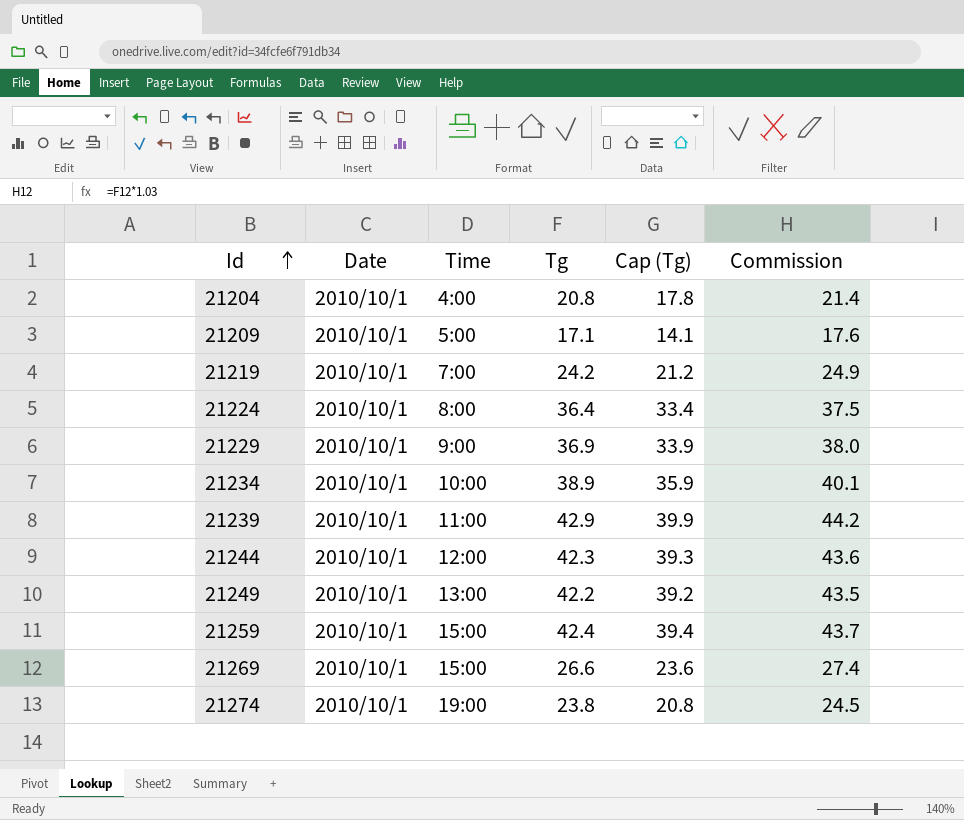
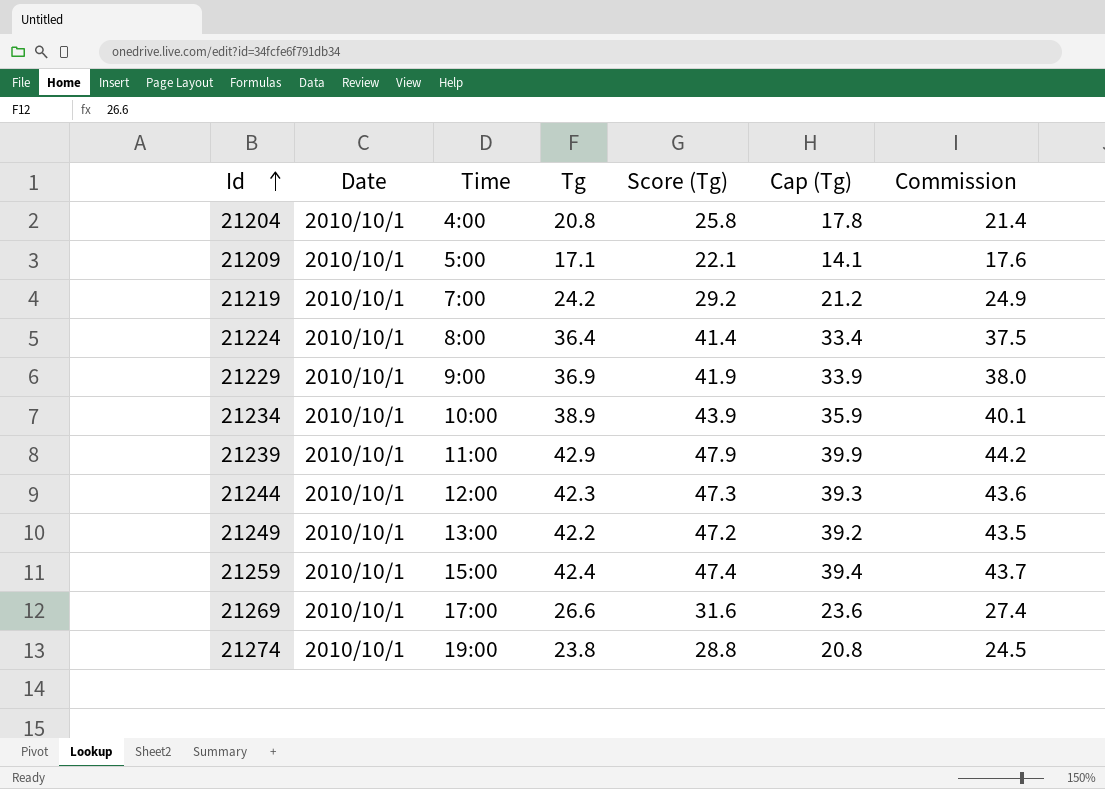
column Score (Tg) | formula: none -> [Tg] + 5
21269 | Time: 15:00 -> 17:00

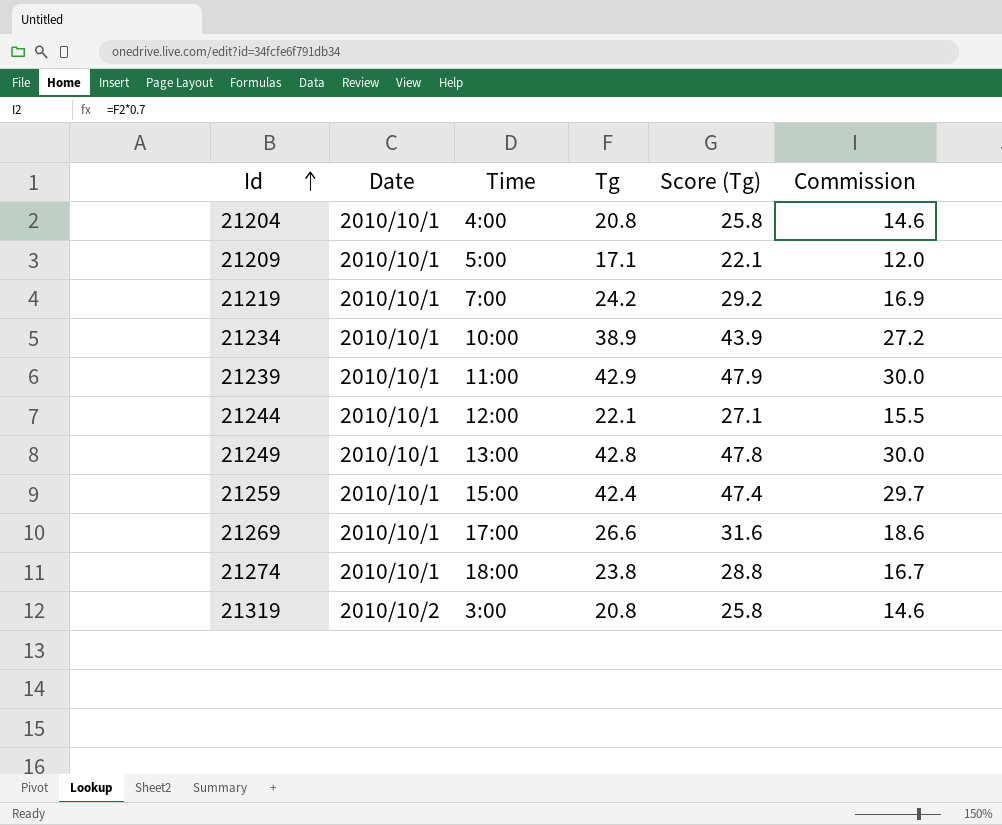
column Cap (Tg) | formula: [Tg] - 3 -> none
column Commission | formula: [Tg] * 1.03 -> [Tg] * 0.7
row 21224: 2010/10/1 | 8:00 | 36.4 | 41.4 | 33.4 | 37.5 -> none
row 21229: 2010/10/1 | 9:00 | 36.9 | 41.9 | 33.9 | 38.0 -> none
21244 | Tg: 42.3 -> 22.1
21244 | Score (Tg): 47.3 -> 27.1
21249 | Tg: 42.2 -> 42.8
21249 | Score (Tg): 47.2 -> 47.8
21274 | Time: 19:00 -> 18:00
row 21319: none -> 2010/10/2 | 3:00 | 20.8 | 25.8 | 14.6

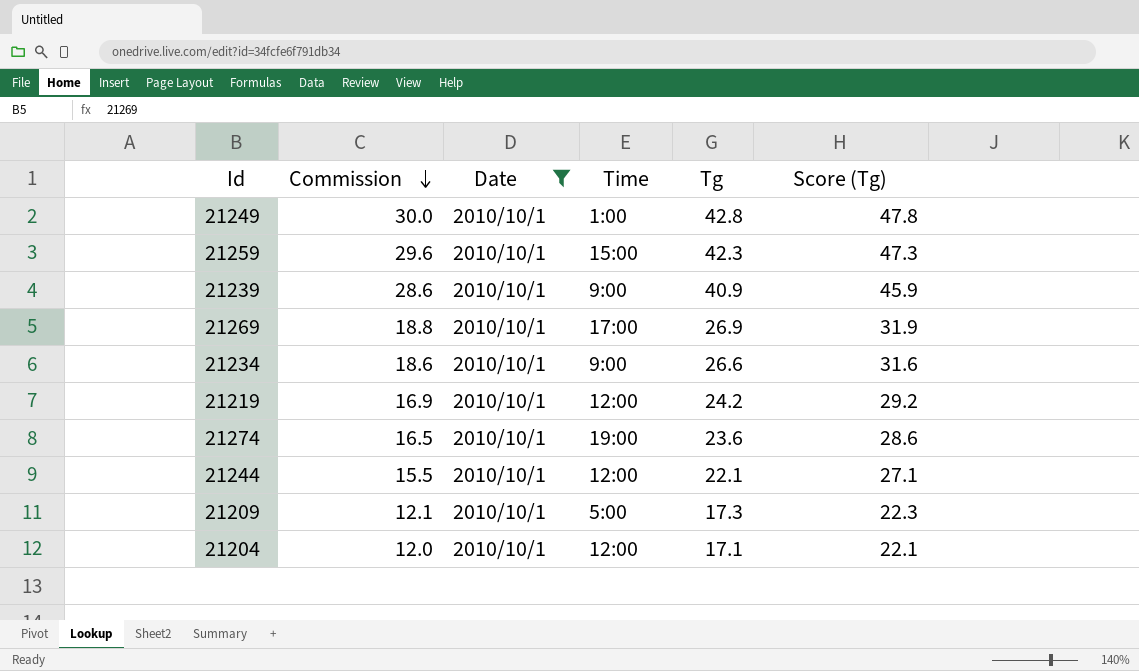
filter: none -> Date = 2010/10/1
row order: Id ascending -> Commission descending
column Commission | position: 6 -> 2
21249 | Time: 13:00 -> 1:00
21259 | Commission: 29.7 -> 29.6
21259 | Tg: 42.4 -> 42.3
21259 | Score (Tg): 47.4 -> 47.3
21239 | Commission: 30.0 -> 28.6
21239 | Time: 11:00 -> 9:00
21239 | Tg: 42.9 -> 40.9
21239 | Score (Tg): 47.9 -> 45.9
21269 | Commission: 18.6 -> 18.8
21269 | Tg: 26.6 -> 26.9
21269 | Score (Tg): 31.6 -> 31.9
21234 | Commission: 27.2 -> 18.6
21234 | Time: 10:00 -> 9:00
21234 | Tg: 38.9 -> 26.6
21234 | Score (Tg): 43.9 -> 31.6
21219 | Time: 7:00 -> 12:00
21274 | Commission: 16.7 -> 16.5
21274 | Time: 18:00 -> 19:00
21274 | Tg: 23.8 -> 23.6
21274 | Score (Tg): 28.8 -> 28.6
21209 | Commission: 12.0 -> 12.1
21209 | Tg: 17.1 -> 17.3
21209 | Score (Tg): 22.1 -> 22.3
21204 | Commission: 14.6 -> 12.0
21204 | Time: 4:00 -> 12:00
21204 | Tg: 20.8 -> 17.1
21204 | Score (Tg): 25.8 -> 22.1

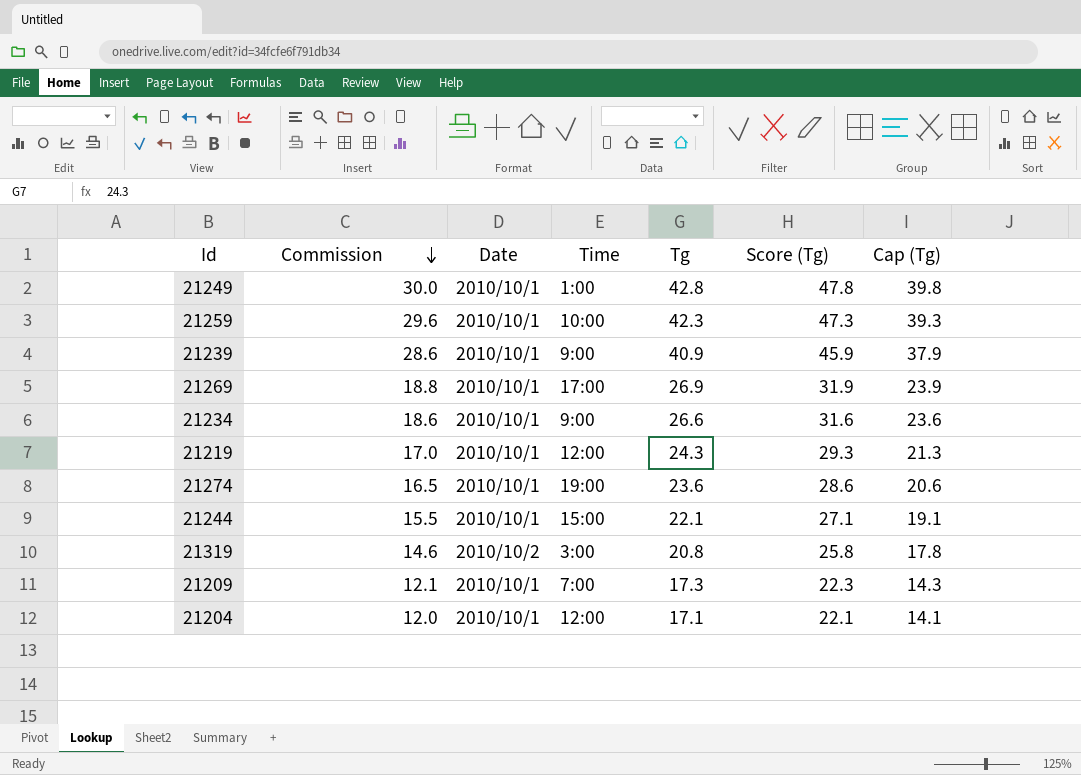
filter: Date = 2010/10/1 -> none
column Cap (Tg) | formula: none -> [Tg] - 3
21259 | Time: 15:00 -> 10:00
21219 | Commission: 16.9 -> 17.0
21219 | Tg: 24.2 -> 24.3
21219 | Score (Tg): 29.2 -> 29.3
21244 | Time: 12:00 -> 15:00
21209 | Time: 5:00 -> 7:00

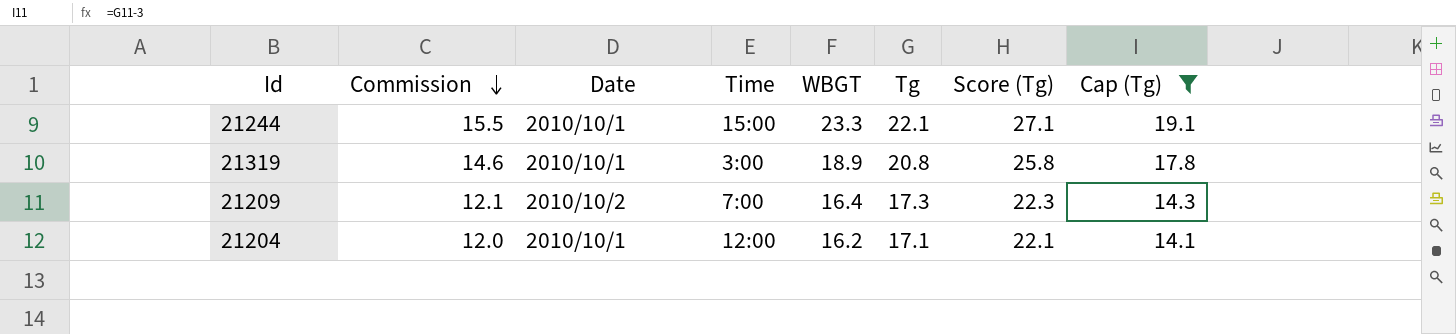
filter: none -> Cap (Tg) <= 19.1
column WBGT | position: none -> 5
21319 | Date: 2010/10/2 -> 2010/10/1
21209 | Date: 2010/10/1 -> 2010/10/2

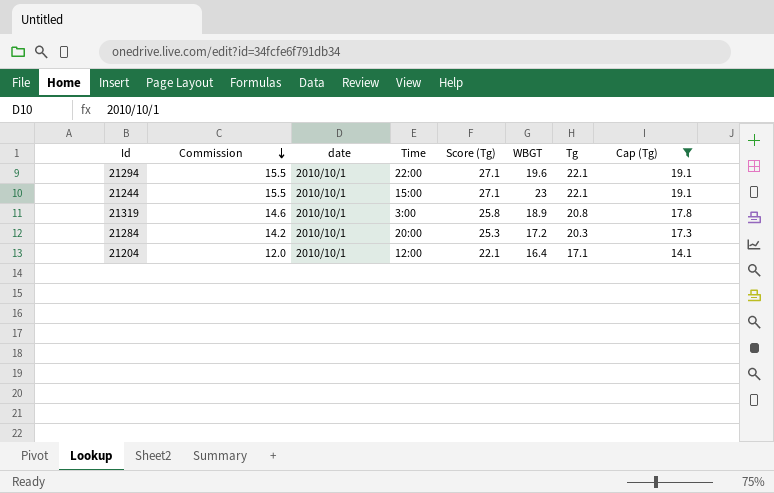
column name: Date -> date
column Score (Tg) | position: 7 -> 5
row 21209: 12.1 | 2010/10/2 | 7:00 | 16.4 | 17.3 | 22.3 | 14.3 -> none
row 21294: none -> 15.5 | 2010/10/1 | 22:00 | 27.1 | 19.6 | 22.1 | 19.1
21244 | WBGT: 23.3 -> 23
row 21284: none -> 14.2 | 2010/10/1 | 20:00 | 25.3 | 17.2 | 20.3 | 17.3
21204 | WBGT: 16.2 -> 16.4

